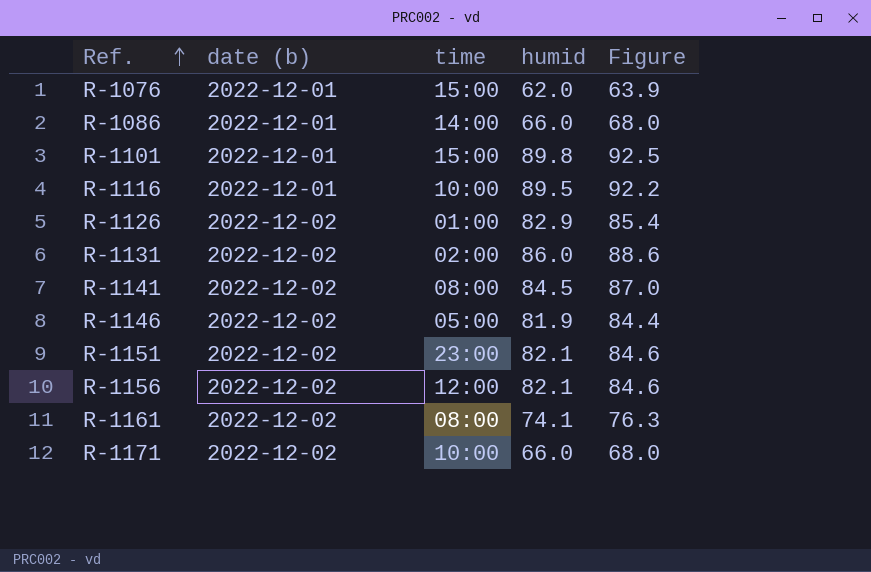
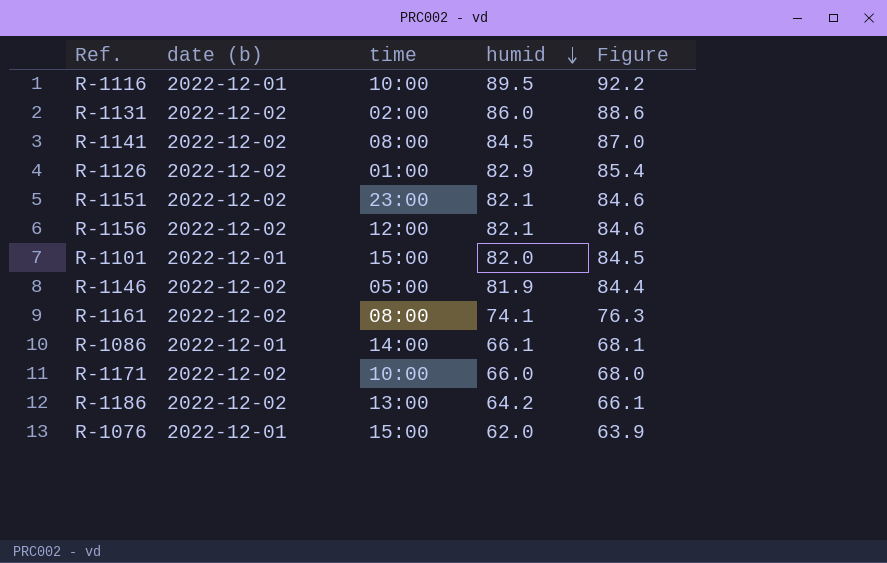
row order: Ref. ascending -> humid descending
R-1101 | humid: 89.8 -> 82.0
R-1101 | Figure: 92.5 -> 84.5
R-1086 | humid: 66.0 -> 66.1
R-1086 | Figure: 68.0 -> 68.1
row R-1186: none -> 2022-12-02 | 13:00 | 64.2 | 66.1

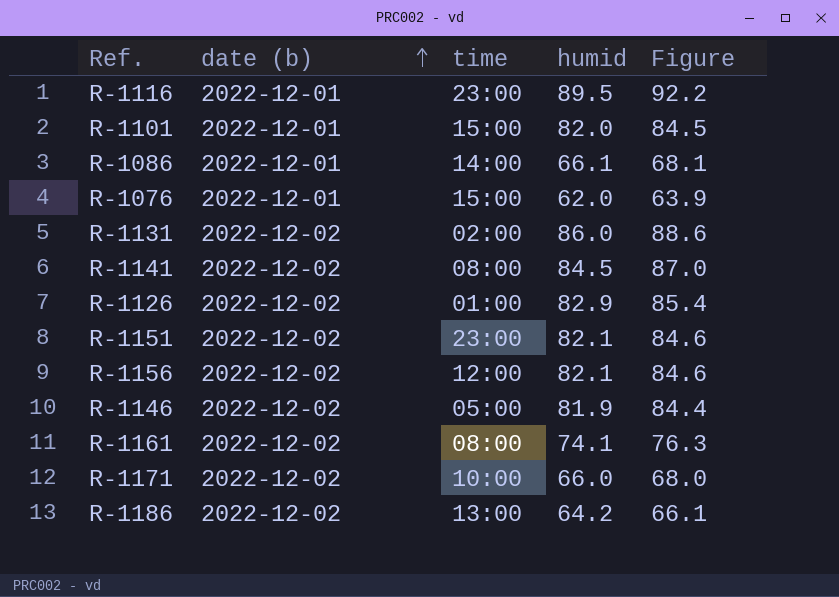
row order: humid descending -> date (b) ascending
R-1116 | time: 10:00 -> 23:00

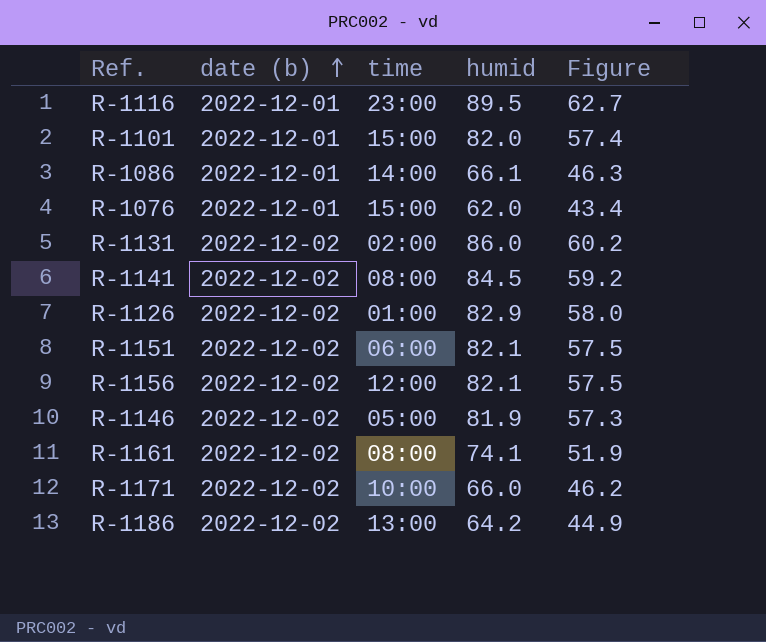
column Figure | formula: [humid] * 1.03 -> [humid] * 0.7
R-1151 | time: 23:00 -> 06:00

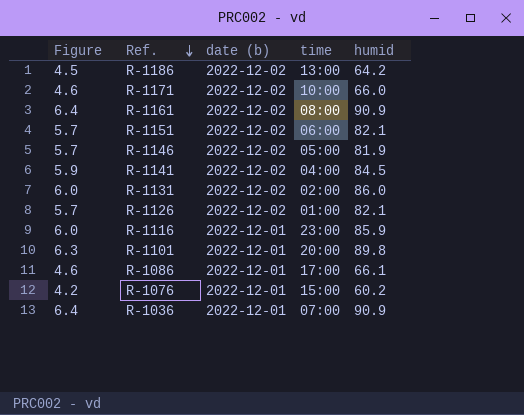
row order: date (b) ascending -> Ref. descending
column Figure | formula: [humid] * 0.7 -> [humid] * 0.07
column Figure | position: 5 -> 1
row R-1156: 2022-12-02 | 12:00 | 82.1 | 57.5 -> none
R-1161 | humid: 74.1 -> 90.9
R-1141 | time: 08:00 -> 04:00
R-1126 | humid: 82.9 -> 82.1
R-1116 | humid: 89.5 -> 85.9
R-1101 | time: 15:00 -> 20:00
R-1101 | humid: 82.0 -> 89.8
R-1086 | time: 14:00 -> 17:00
R-1076 | humid: 62.0 -> 60.2
row R-1036: none -> 6.4 | 2022-12-01 | 07:00 | 90.9

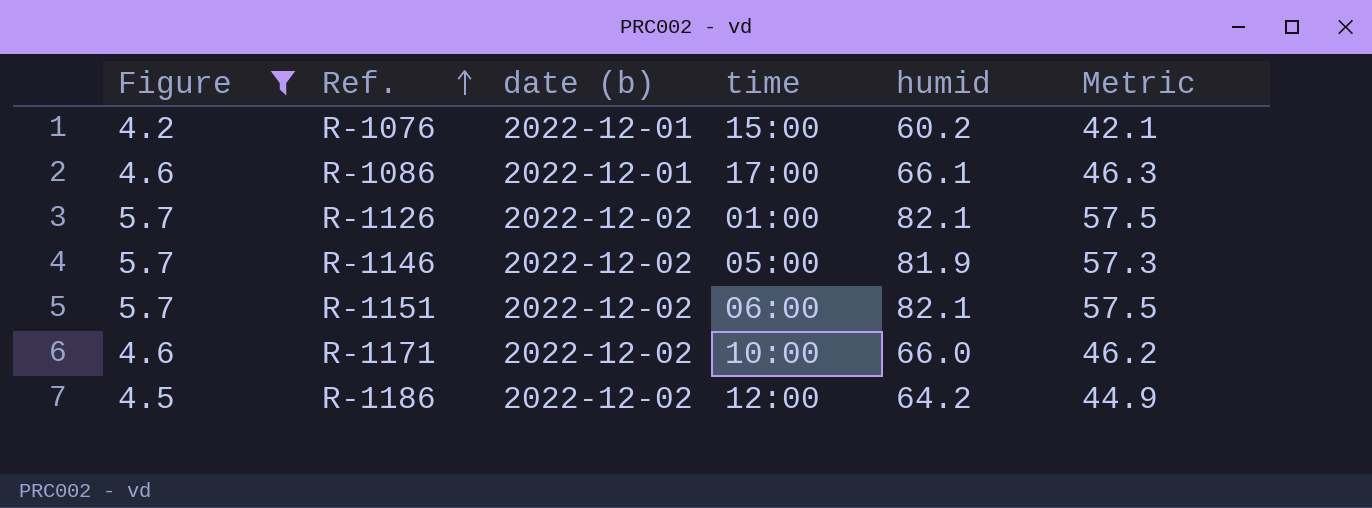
filter: none -> Figure <= 5.7
row order: Ref. descending -> Ref. ascending
column Metric | formula: none -> [humid] * 0.7
R-1186 | time: 13:00 -> 12:00

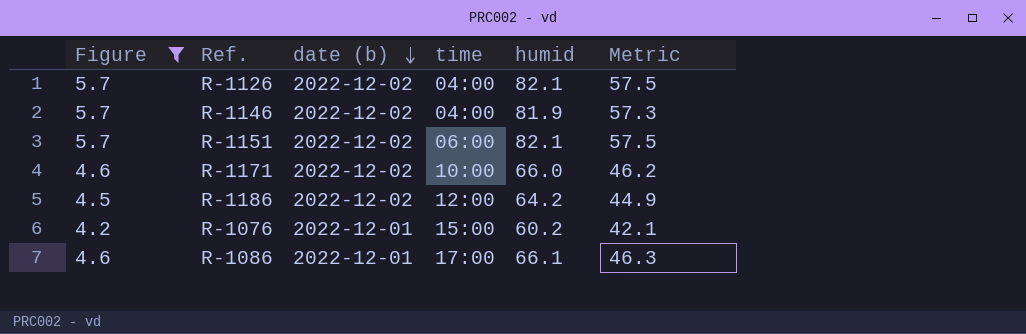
row order: Ref. ascending -> date (b) descending
R-1126 | time: 01:00 -> 04:00
R-1146 | time: 05:00 -> 04:00

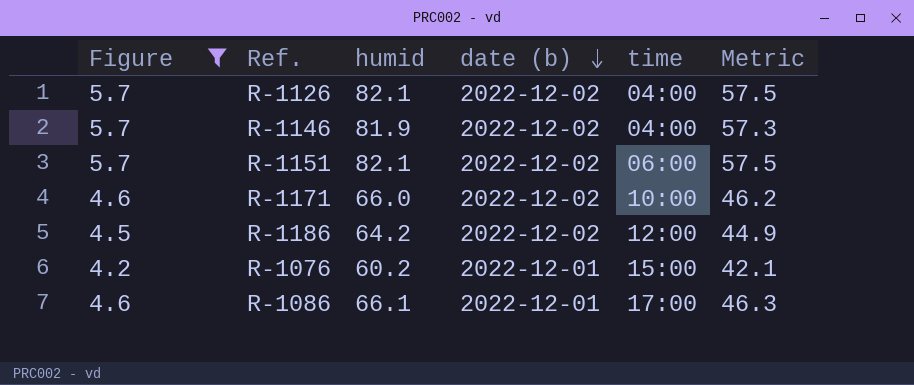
column humid | position: 5 -> 3

